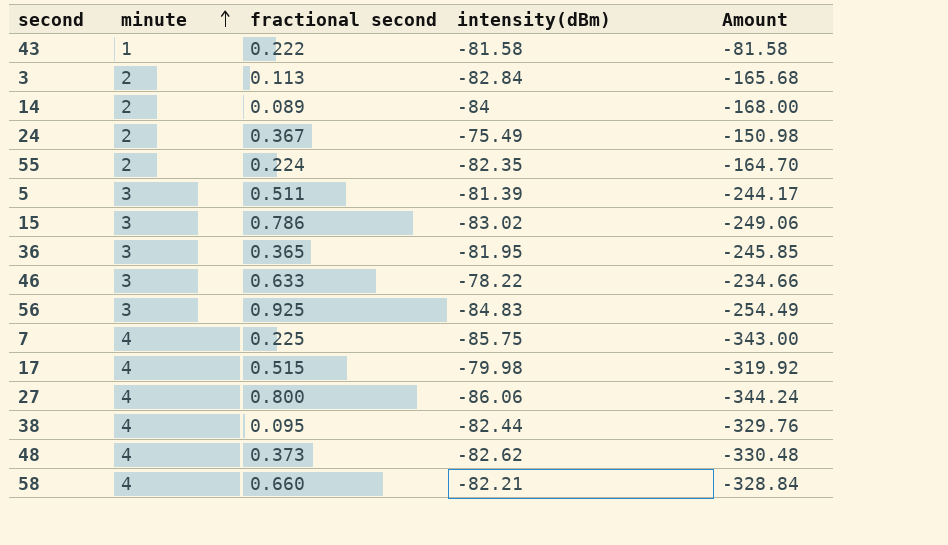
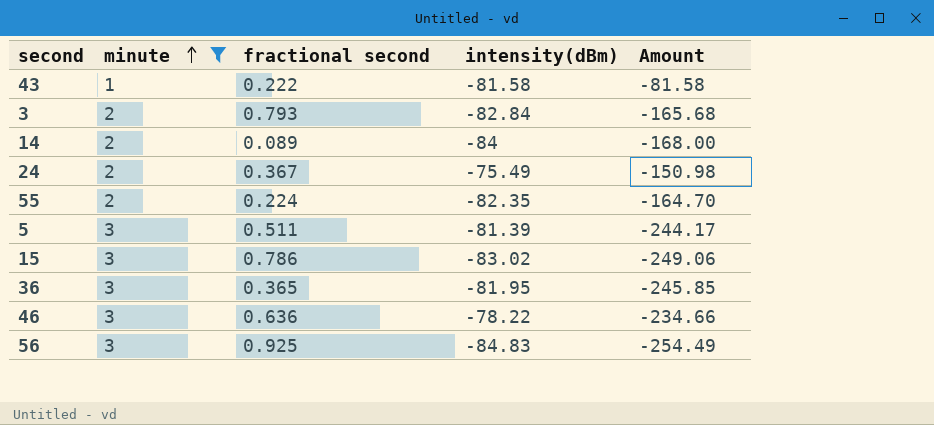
filter: none -> minute != 4
3 | fractional second: 0.113 -> 0.793
46 | fractional second: 0.633 -> 0.636

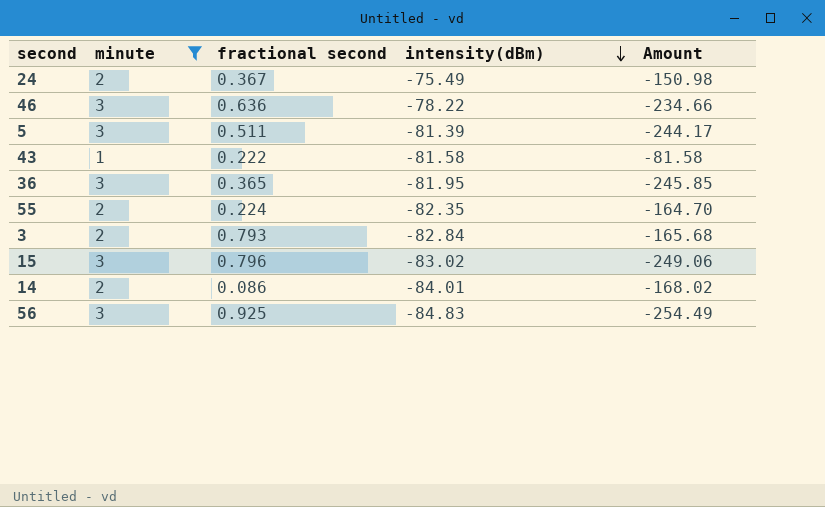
row order: minute ascending -> intensity(dBm) descending
15 | fractional second: 0.786 -> 0.796
14 | fractional second: 0.089 -> 0.086
14 | intensity(dBm): -84 -> -84.01
14 | Amount: -168.00 -> -168.02

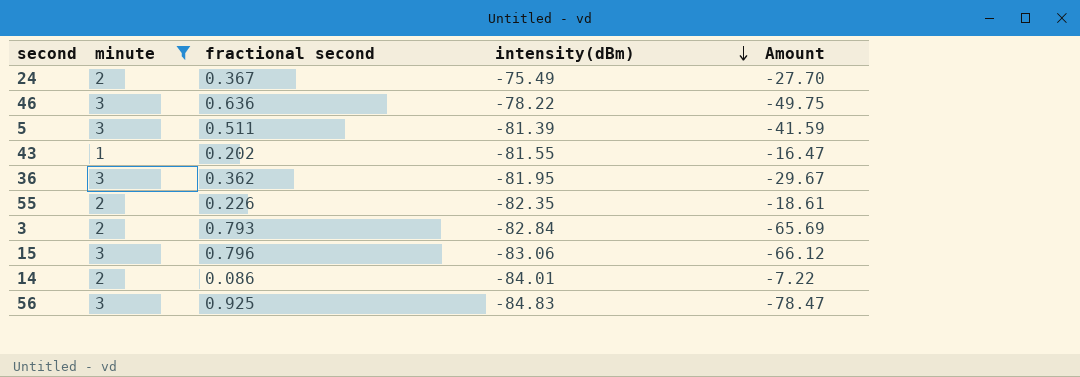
column Amount | formula: [minute] * [intensity(dBm)] -> [fractional second] * [intensity(dBm)]
43 | fractional second: 0.222 -> 0.202
43 | intensity(dBm): -81.58 -> -81.55
36 | fractional second: 0.365 -> 0.362
55 | fractional second: 0.224 -> 0.226
15 | intensity(dBm): -83.02 -> -83.06

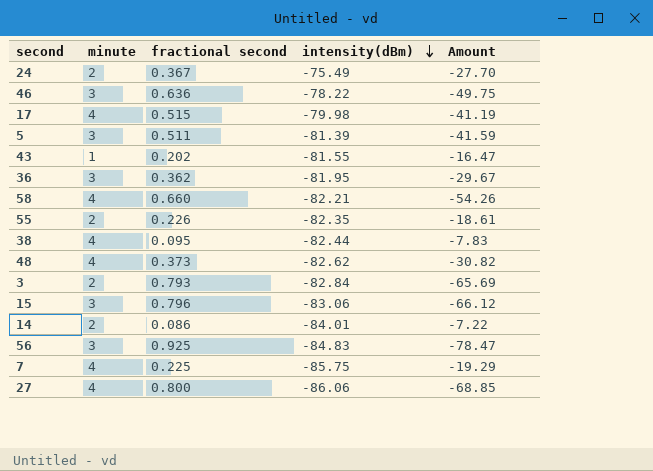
filter: minute != 4 -> none

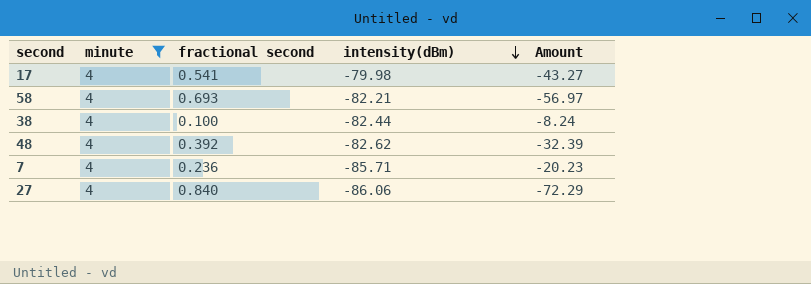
filter: none -> minute = 4
17 | fractional second: 0.515 -> 0.541
17 | Amount: -41.19 -> -43.27
58 | fractional second: 0.660 -> 0.693
58 | Amount: -54.26 -> -56.97
38 | fractional second: 0.095 -> 0.100
38 | Amount: -7.83 -> -8.24
48 | fractional second: 0.373 -> 0.392
48 | Amount: -30.82 -> -32.39
7 | fractional second: 0.225 -> 0.236
7 | intensity(dBm): -85.75 -> -85.71
7 | Amount: -19.29 -> -20.23
27 | fractional second: 0.800 -> 0.840
27 | Amount: -68.85 -> -72.29

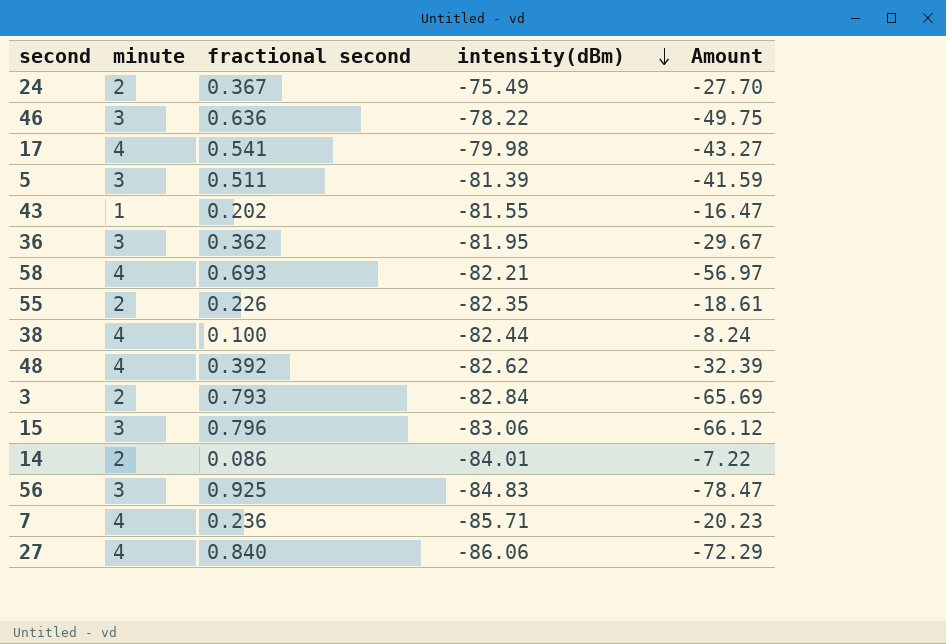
filter: minute = 4 -> none

